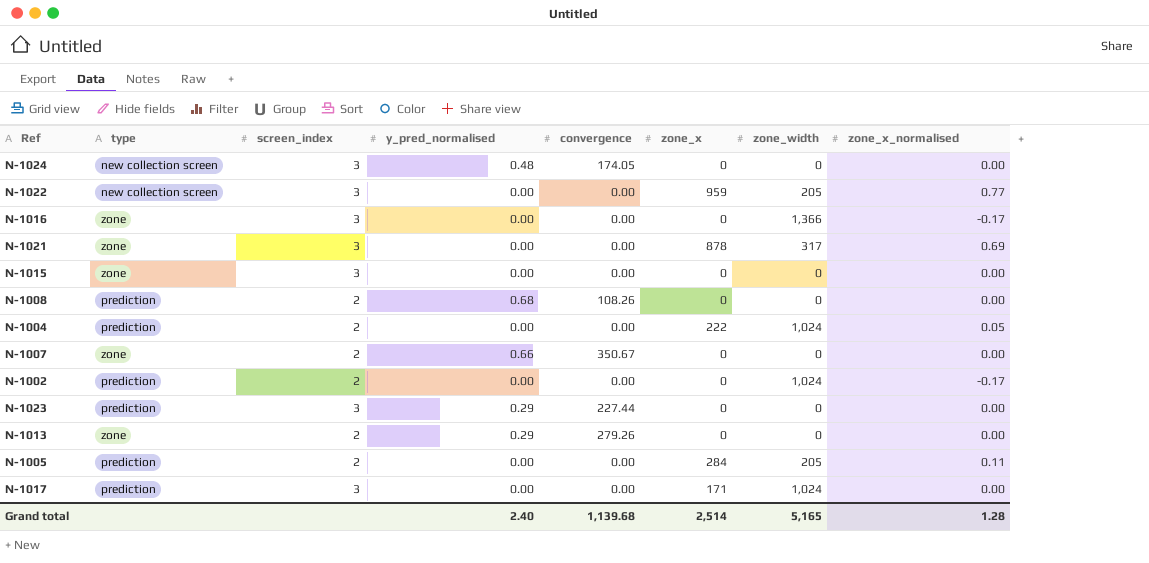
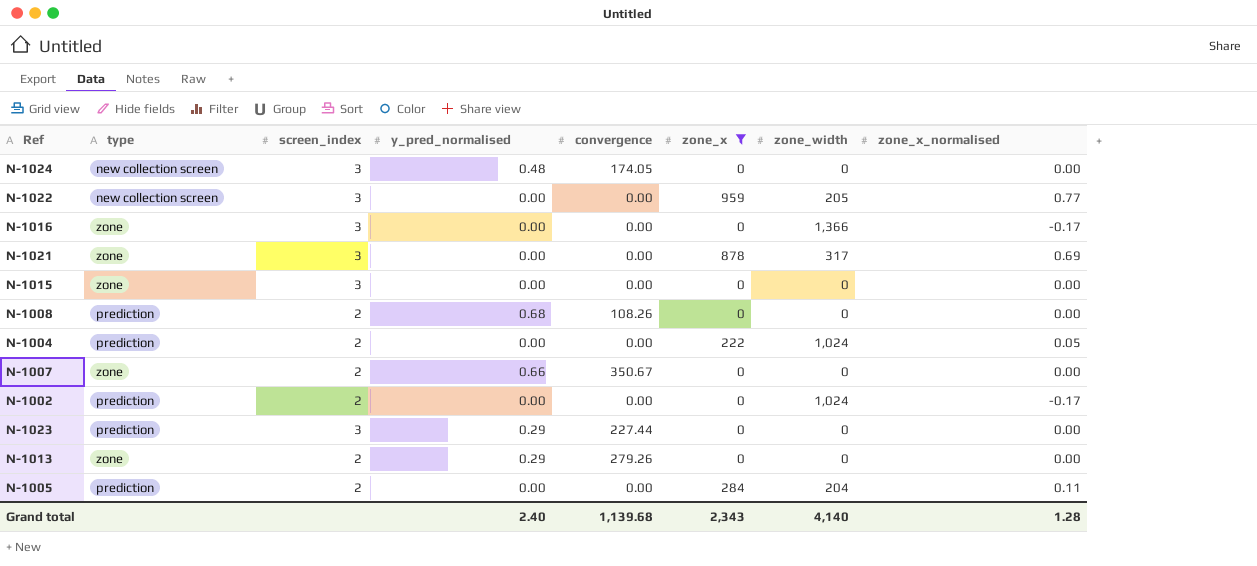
filter: none -> zone_x != 171
N-1005 | zone_width: 205 -> 204
Grand total | zone_x: 2,514 -> 2,343
Grand total | zone_width: 5,165 -> 4,140

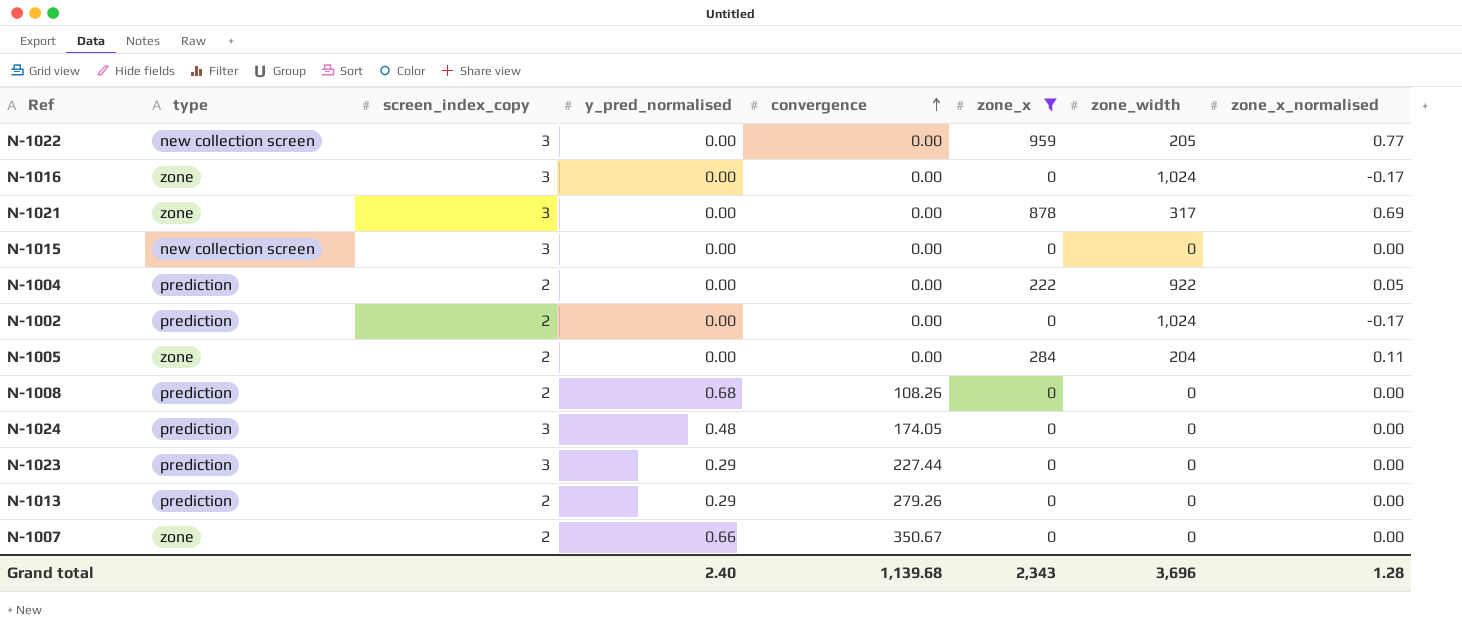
row order: none -> convergence ascending
column name: screen_index -> screen_index_copy
N-1016 | zone_width: 1,366 -> 1,024
N-1015 | type: zone -> new collection screen
N-1004 | zone_width: 1,024 -> 922
N-1005 | type: prediction -> zone
N-1024 | type: new collection screen -> prediction
N-1013 | type: zone -> prediction
Grand total | zone_width: 4,140 -> 3,696

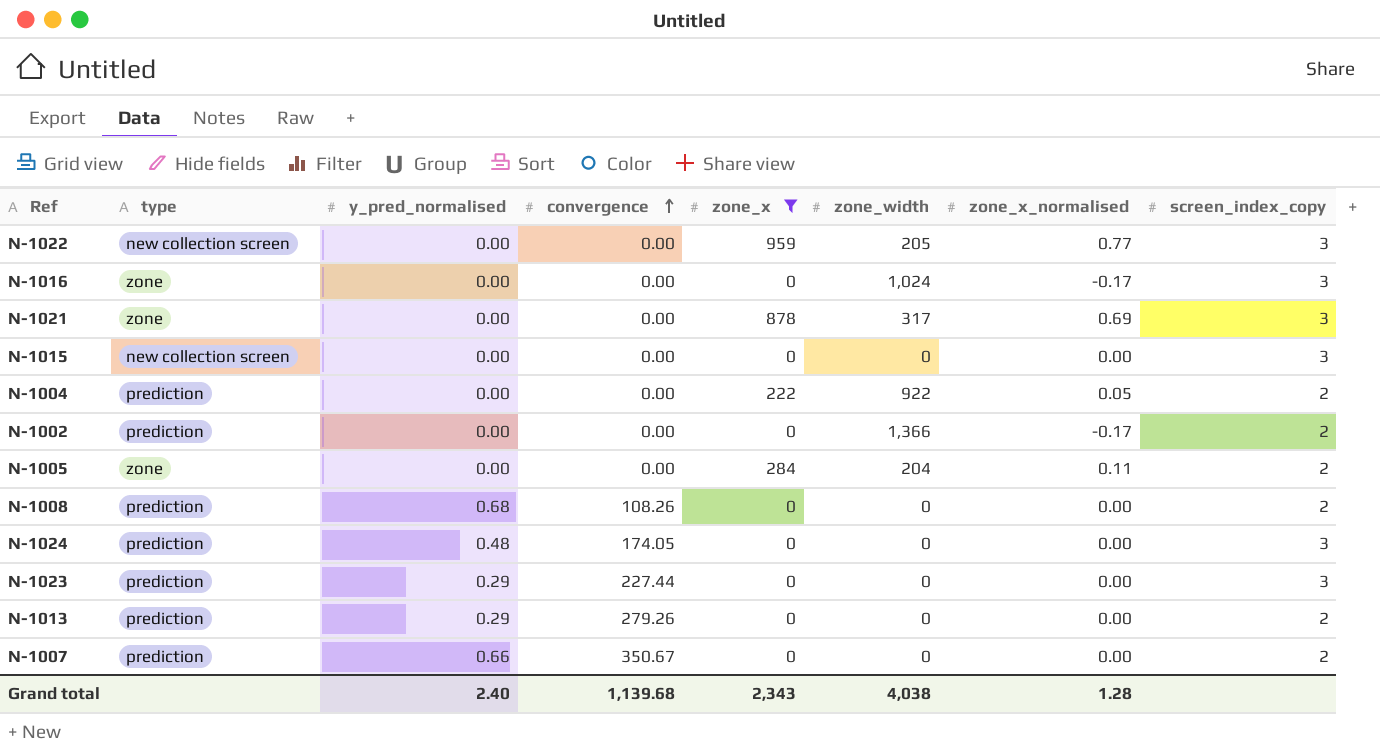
column screen_index_copy | position: 3 -> 8
N-1002 | zone_width: 1,024 -> 1,366
N-1007 | type: zone -> prediction
Grand total | zone_width: 3,696 -> 4,038

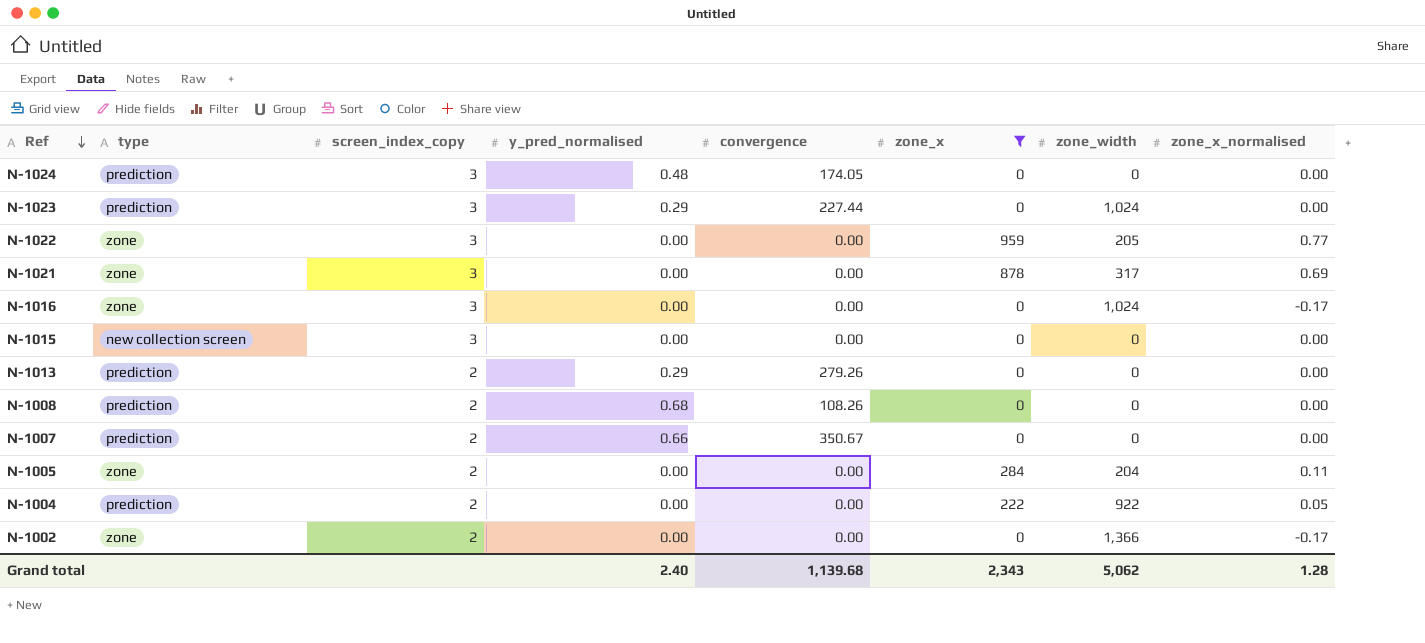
row order: convergence ascending -> Ref descending
column screen_index_copy | position: 8 -> 3
N-1023 | zone_width: 0 -> 1,024
N-1022 | type: new collection screen -> zone
N-1002 | type: prediction -> zone
Grand total | zone_width: 4,038 -> 5,062

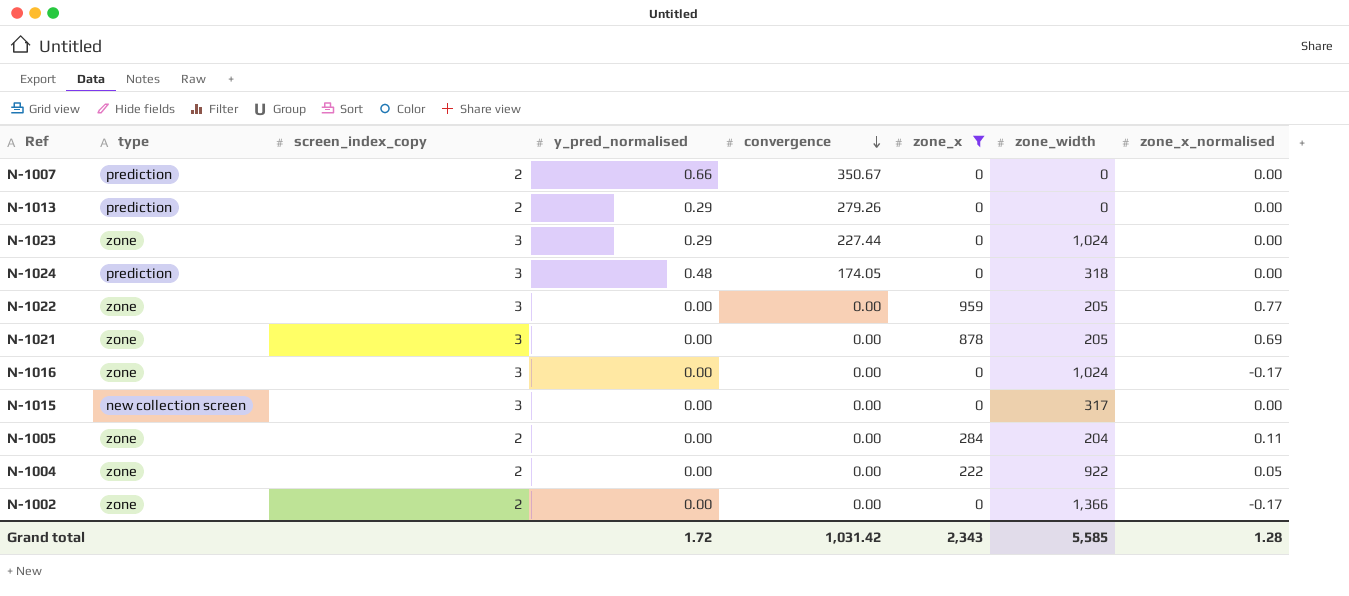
row order: Ref descending -> convergence descending
row N-1008: prediction | 2 | 0.68 | 108.26 | 0 | 0 | 0.00 -> none
N-1023 | type: prediction -> zone
N-1024 | zone_width: 0 -> 318
N-1021 | zone_width: 317 -> 205
N-1015 | zone_width: 0 -> 317
N-1004 | type: prediction -> zone
Grand total | y_pred_normalised: 2.40 -> 1.72
Grand total | convergence: 1,139.68 -> 1,031.42
Grand total | zone_width: 5,062 -> 5,585

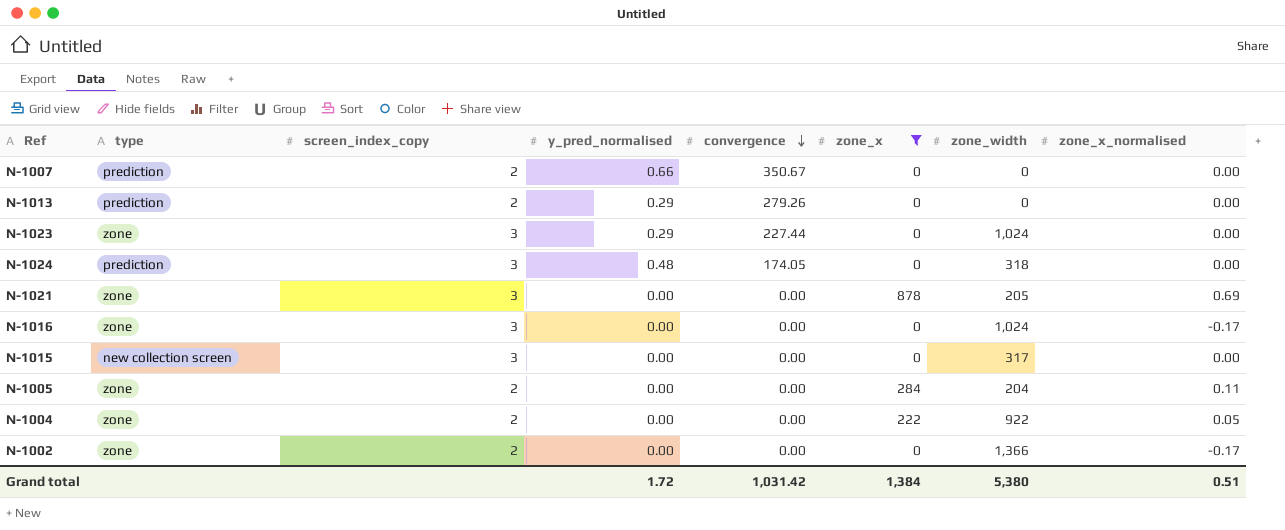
row N-1022: zone | 3 | 0.00 | 0.00 | 959 | 205 | 0.77 -> none
Grand total | zone_x: 2,343 -> 1,384
Grand total | zone_width: 5,585 -> 5,380
Grand total | zone_x_normalised: 1.28 -> 0.51

